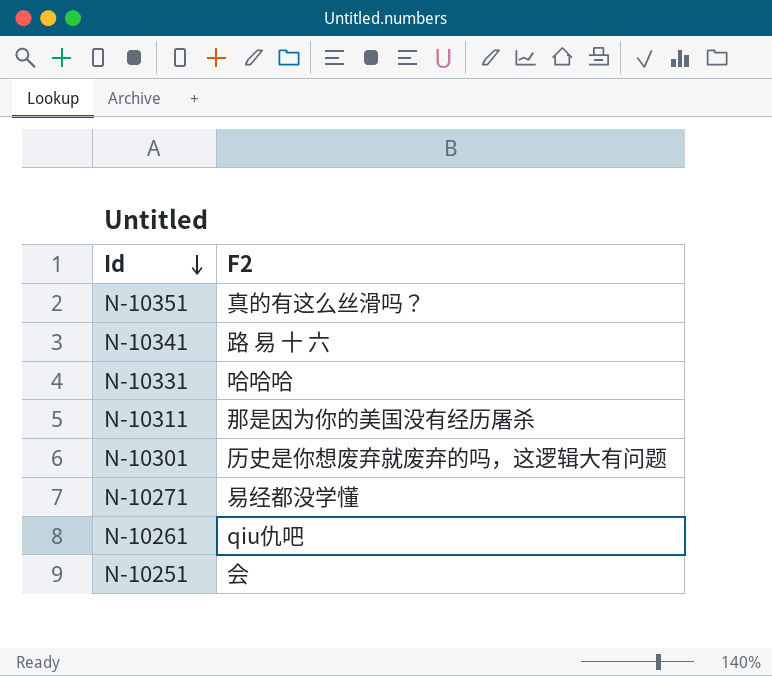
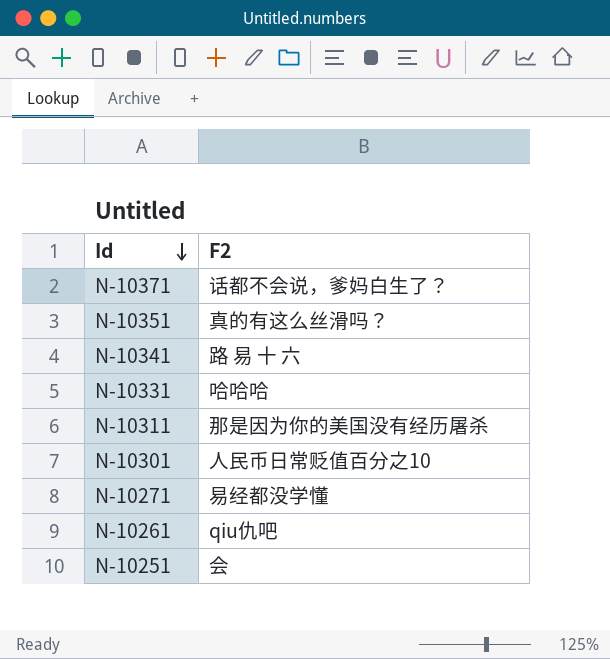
row N-10371: none -> 话都不会说，爹妈白生了？
N-10301 | F2: 历史是你想废弃就废弃的吗，这逻辑大有问题 -> 人民币日常贬值百分之10

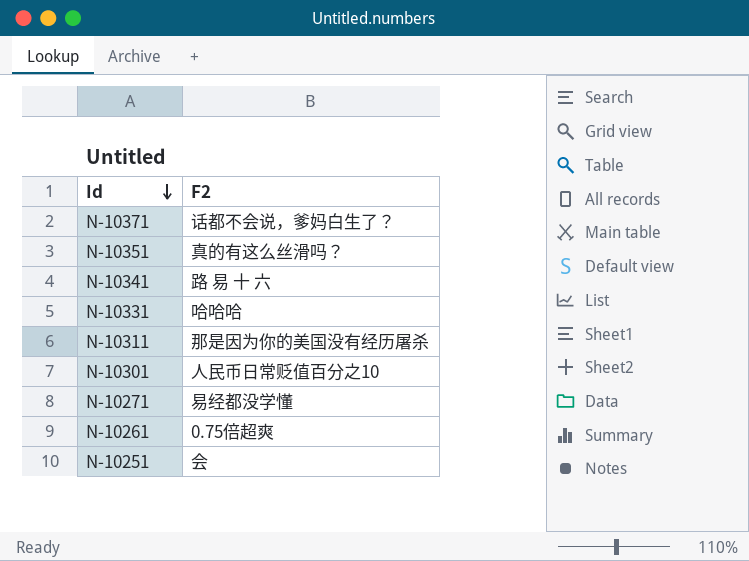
N-10261 | F2: qiu仇吧 -> 0.75倍超爽

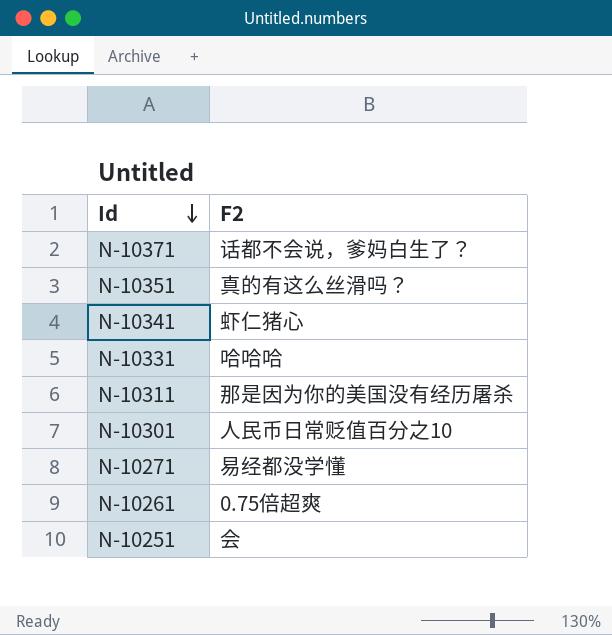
N-10341 | F2: 路 易 十 六 -> 虾仁猪心

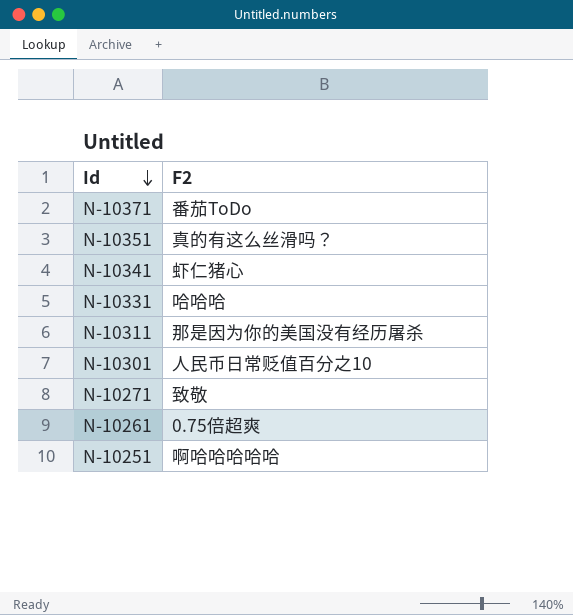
N-10371 | F2: 话都不会说，爹妈白生了？ -> 番茄ToDo
N-10271 | F2: 易经都没学懂 -> 致敬
N-10251 | F2: 会 -> 啊哈哈哈哈哈

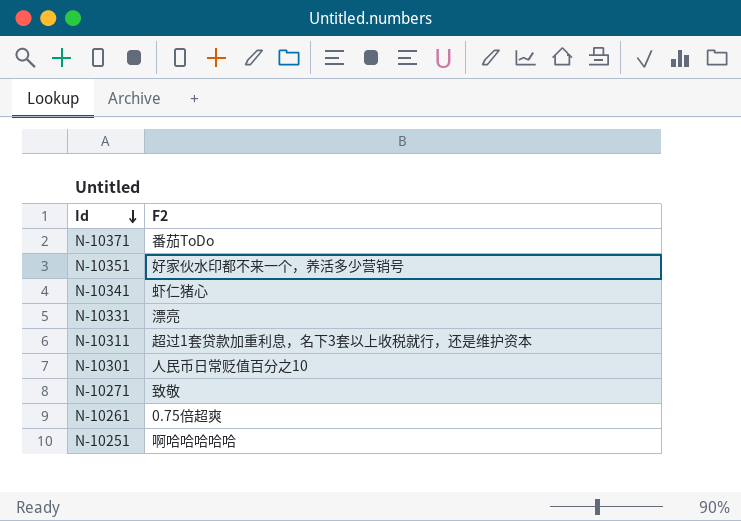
N-10351 | F2: 真的有这么丝滑吗？ -> 好家伙水印都不来一个，养活多少营销号
N-10331 | F2: 哈哈哈 -> 漂亮
N-10311 | F2: 那是因为你的美国没有经历屠杀 -> 超过1套贷款加重利息，名下3套以上收税就行，还是维护资本

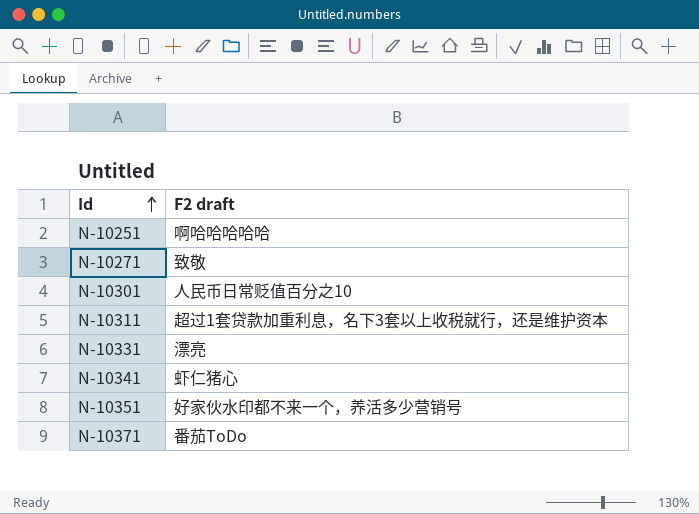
row order: Id descending -> Id ascending
column name: F2 -> F2 draft
row N-10261: 0.75倍超爽 -> none

